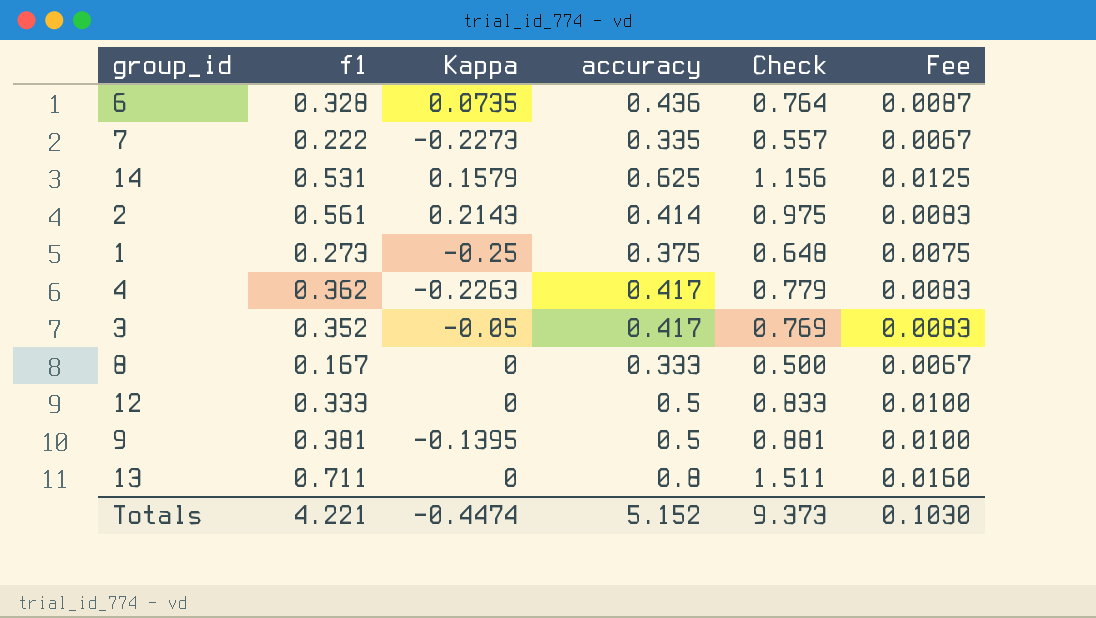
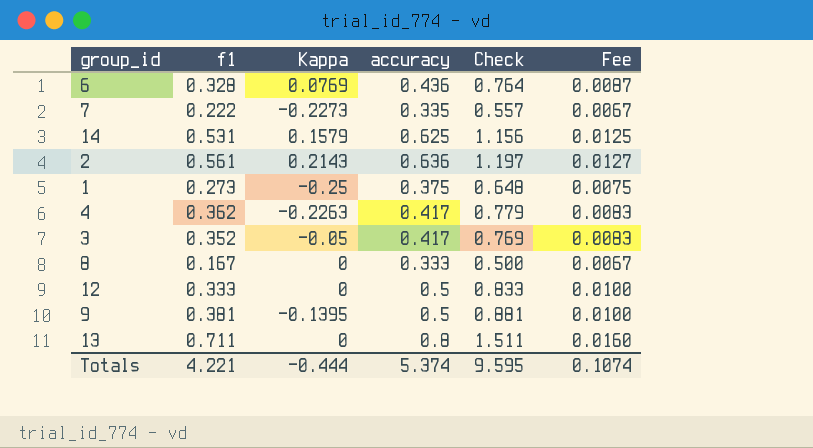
6 | Kappa: 0.0735 -> 0.0769
2 | accuracy: 0.414 -> 0.636
2 | Check: 0.975 -> 1.197
2 | Fee: 0.0083 -> 0.0127
Totals | Kappa: -0.4474 -> -0.444
Totals | accuracy: 5.152 -> 5.374
Totals | Check: 9.373 -> 9.595
Totals | Fee: 0.1030 -> 0.1074

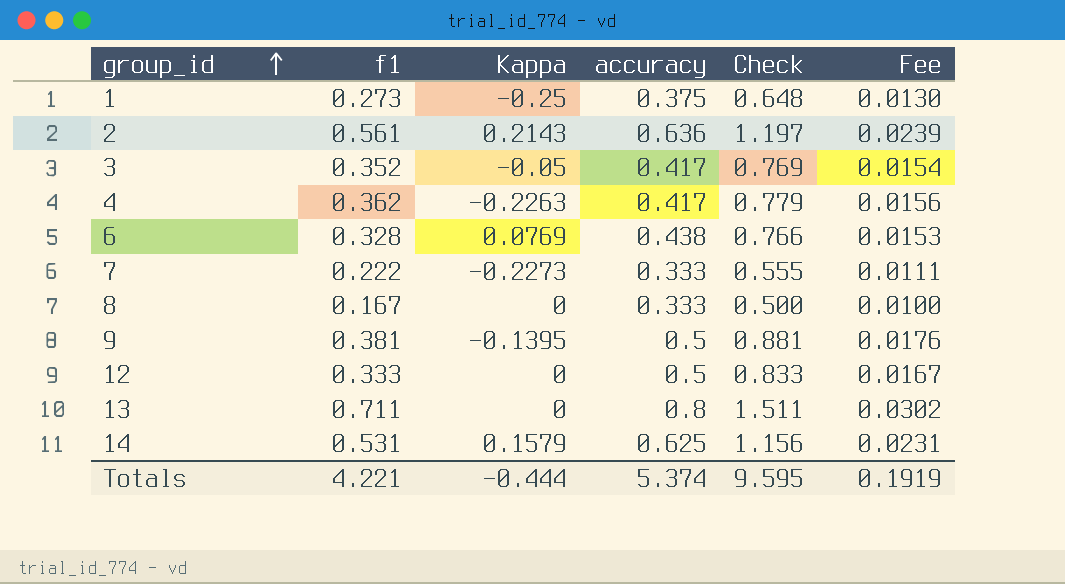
row order: none -> group_id ascending
column Fee | formula: [accuracy] * 0.02 -> [Check] * 0.02
6 | accuracy: 0.436 -> 0.438
6 | Check: 0.764 -> 0.766
7 | accuracy: 0.335 -> 0.333
7 | Check: 0.557 -> 0.555
Totals | Fee: 0.1074 -> 0.1919

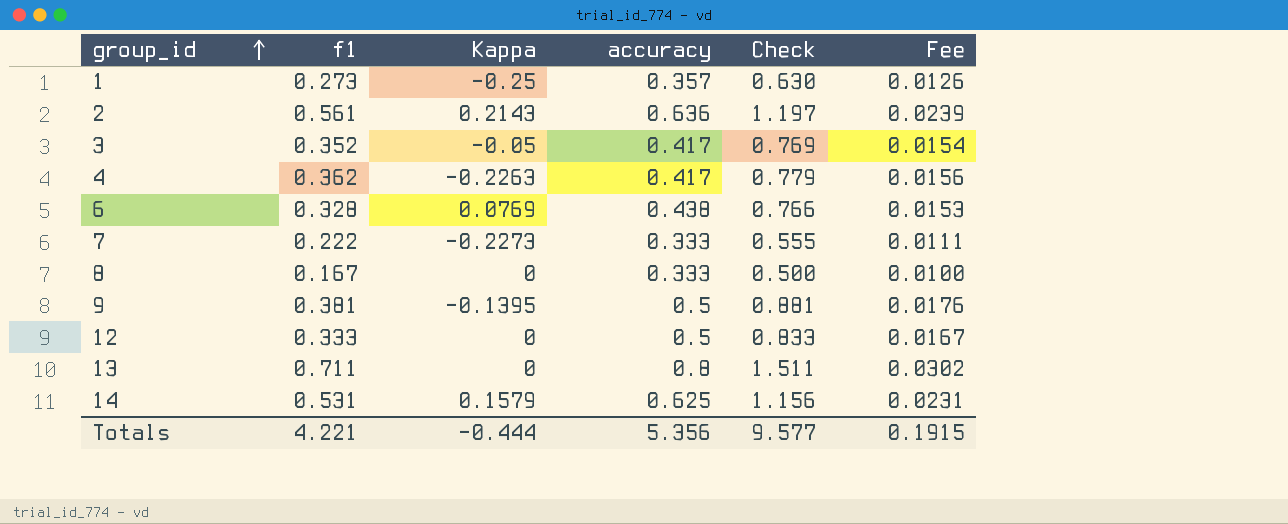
1 | accuracy: 0.375 -> 0.357
1 | Check: 0.648 -> 0.630
1 | Fee: 0.0130 -> 0.0126
Totals | accuracy: 5.374 -> 5.356
Totals | Check: 9.595 -> 9.577
Totals | Fee: 0.1919 -> 0.1915

